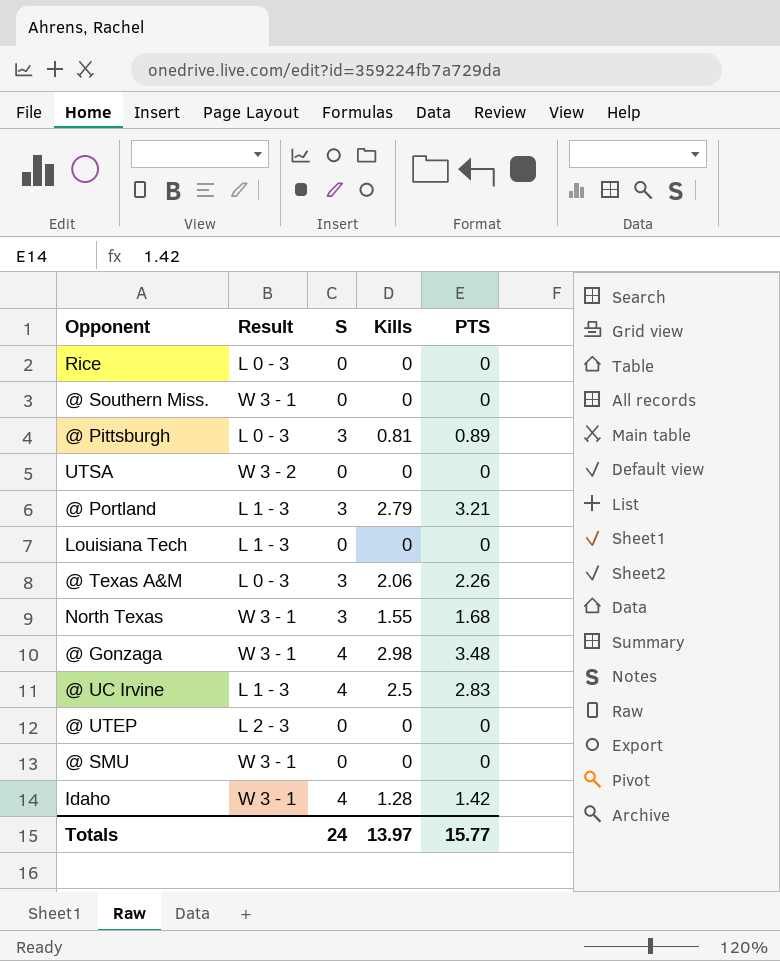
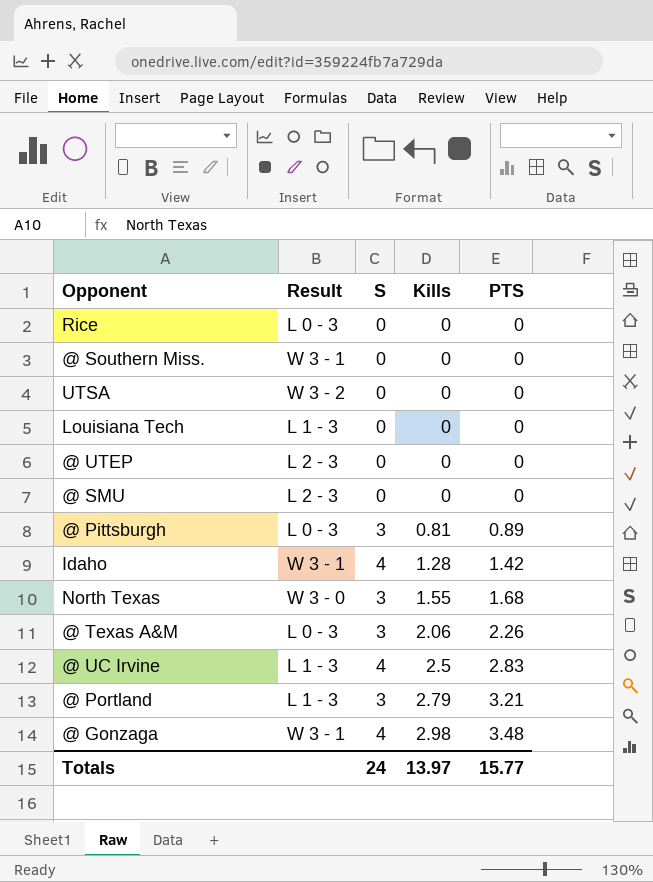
row order: none -> Kills ascending
@ SMU | Result: W 3 - 1 -> L 2 - 3
North Texas | Result: W 3 - 1 -> W 3 - 0

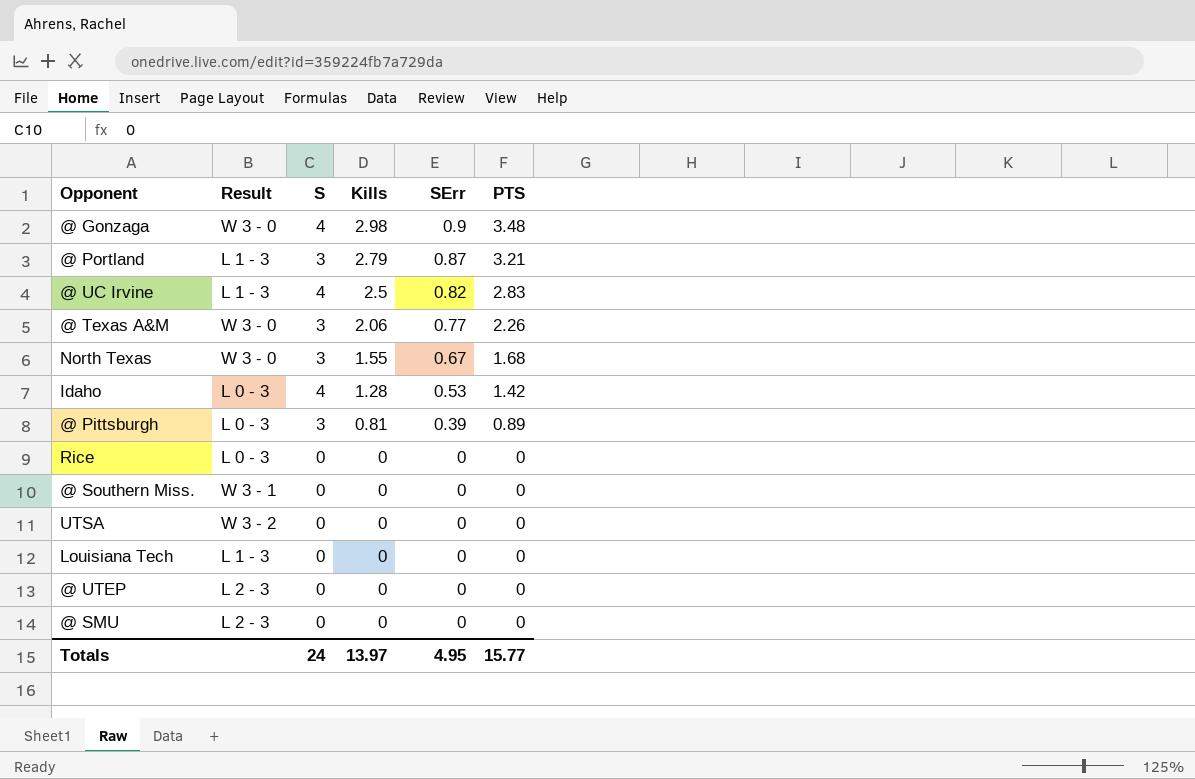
row order: Kills ascending -> Kills descending
column SErr | position: none -> 5
@ Gonzaga | Result: W 3 - 1 -> W 3 - 0
@ Texas A&M | Result: L 0 - 3 -> W 3 - 0
Idaho | Result: W 3 - 1 -> L 0 - 3

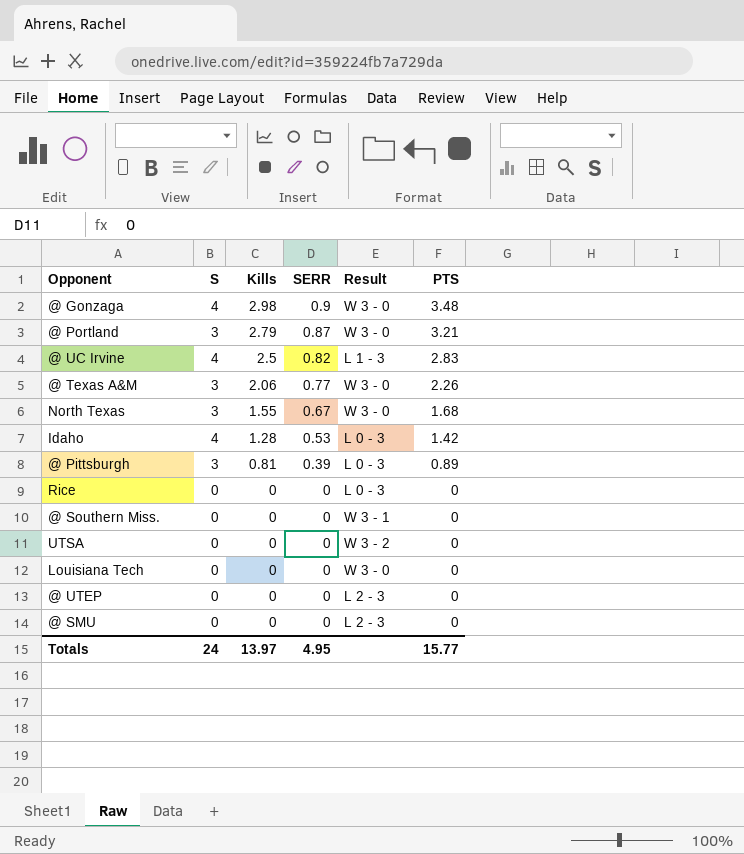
column name: SErr -> SERR
column Result | position: 2 -> 5
@ Portland | Result: L 1 - 3 -> W 3 - 0
Louisiana Tech | Result: L 1 - 3 -> W 3 - 0

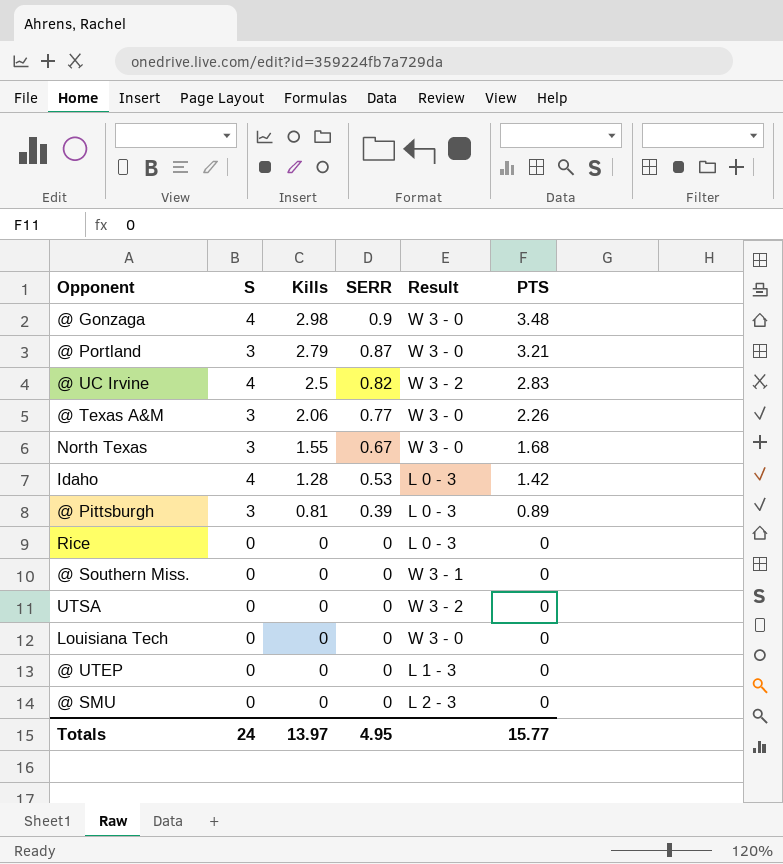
@ UC Irvine | Result: L 1 - 3 -> W 3 - 2
@ UTEP | Result: L 2 - 3 -> L 1 - 3

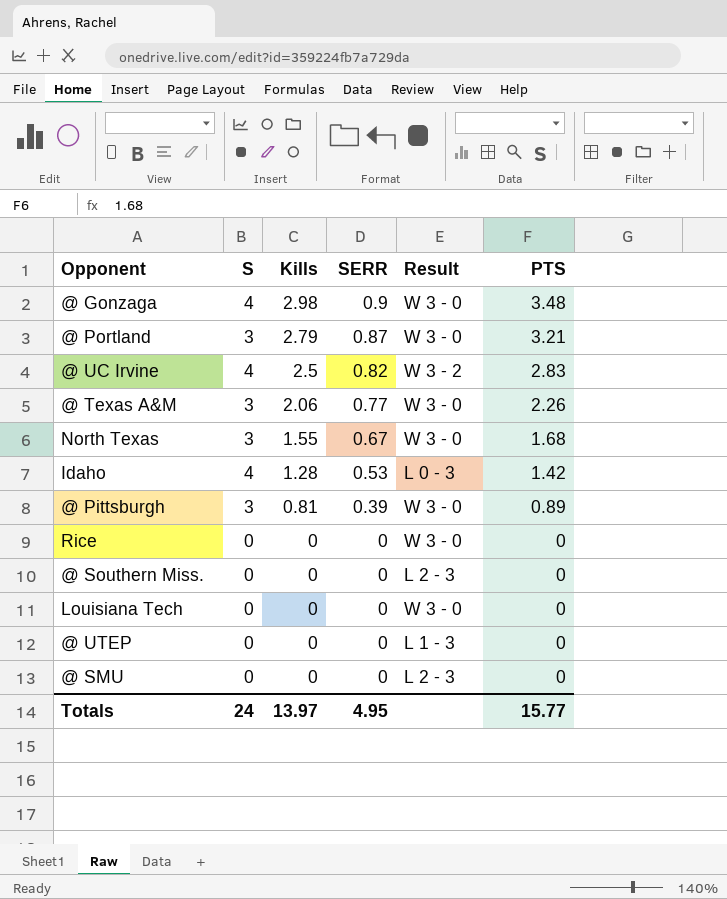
row UTSA: 0 | 0 | 0 | W 3 - 2 | 0 -> none
@ Pittsburgh | Result: L 0 - 3 -> W 3 - 0
Rice | Result: L 0 - 3 -> W 3 - 0
@ Southern Miss. | Result: W 3 - 1 -> L 2 - 3

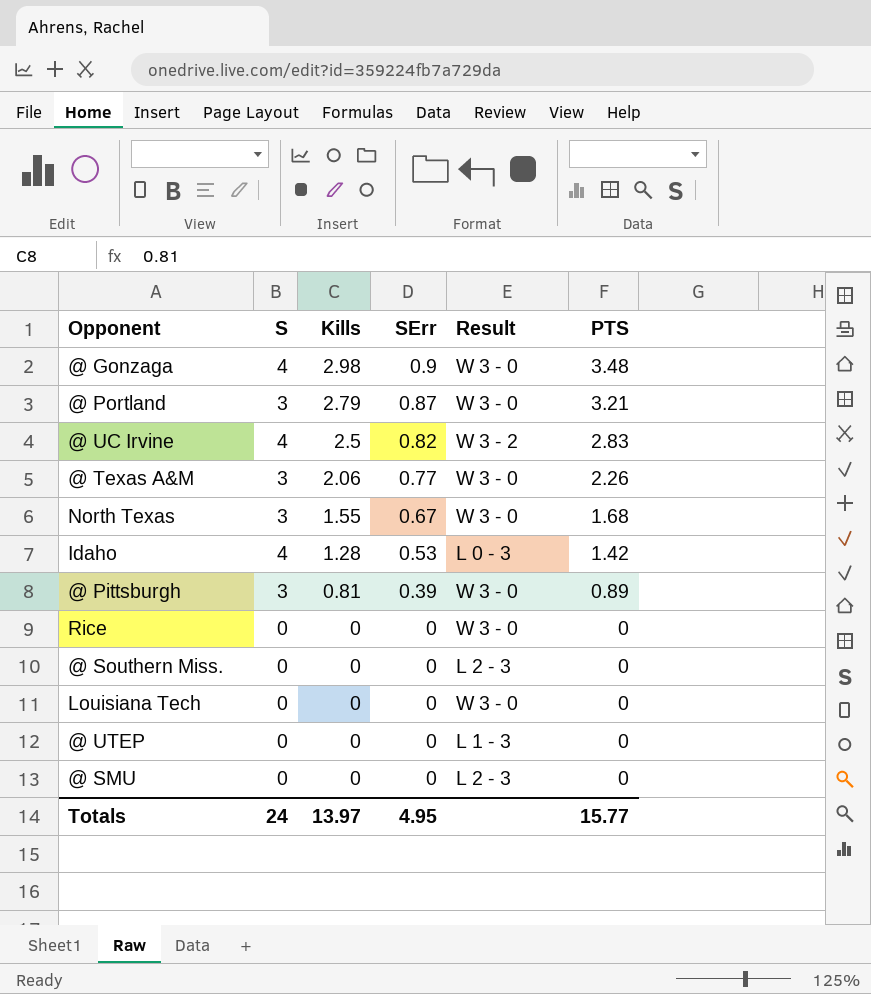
column name: SERR -> SErr

